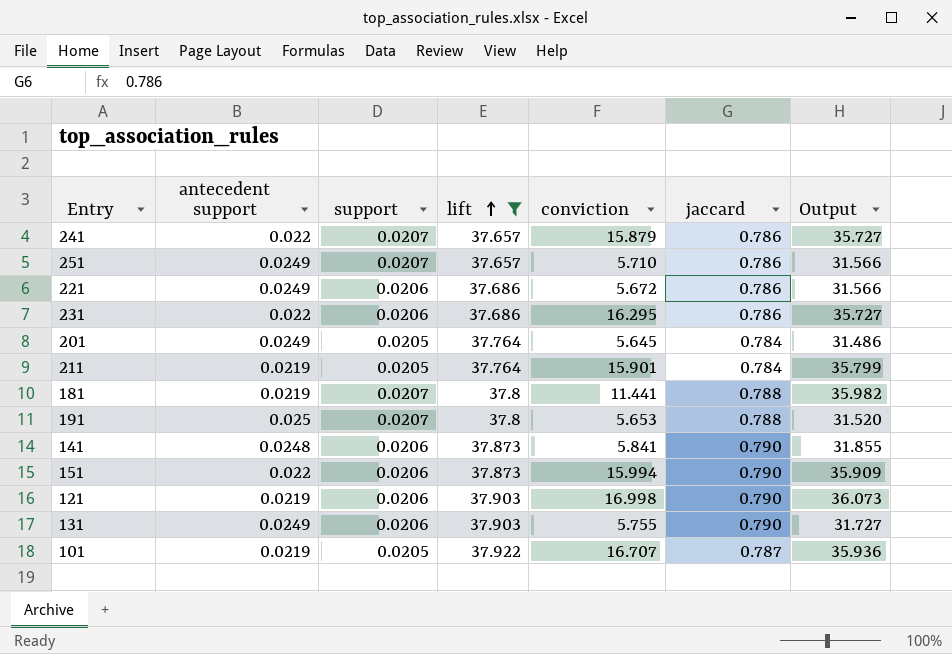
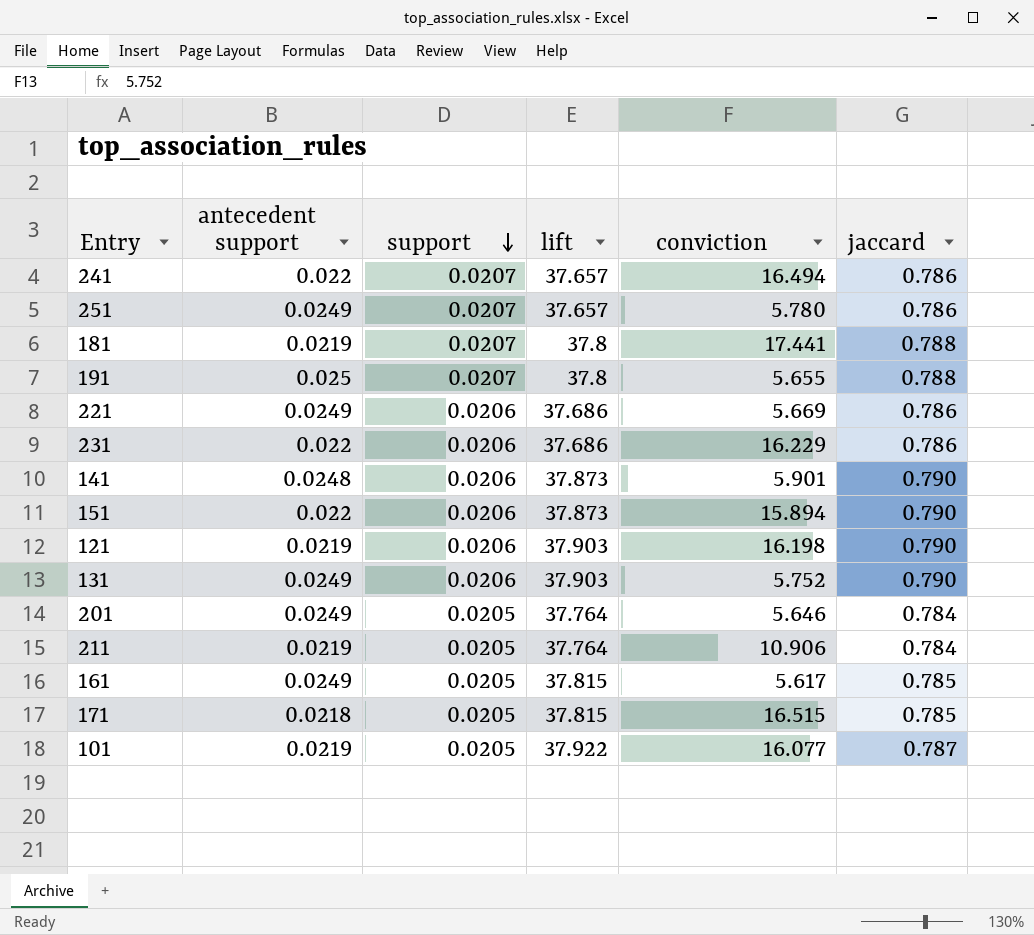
filter: lift != 37.815 -> none
row order: lift ascending -> support descending
column Output | formula: [jaccard] / [antecedent support] -> none
241 | conviction: 15.879 -> 16.494
251 | conviction: 5.710 -> 5.780
181 | conviction: 11.441 -> 17.441
191 | conviction: 5.653 -> 5.655
221 | conviction: 5.672 -> 5.669
231 | conviction: 16.295 -> 16.229
141 | conviction: 5.841 -> 5.901
151 | conviction: 15.994 -> 15.894
121 | conviction: 16.998 -> 16.198
131 | conviction: 5.755 -> 5.752
201 | conviction: 5.645 -> 5.646
211 | conviction: 15.901 -> 10.906
101 | conviction: 16.707 -> 16.077

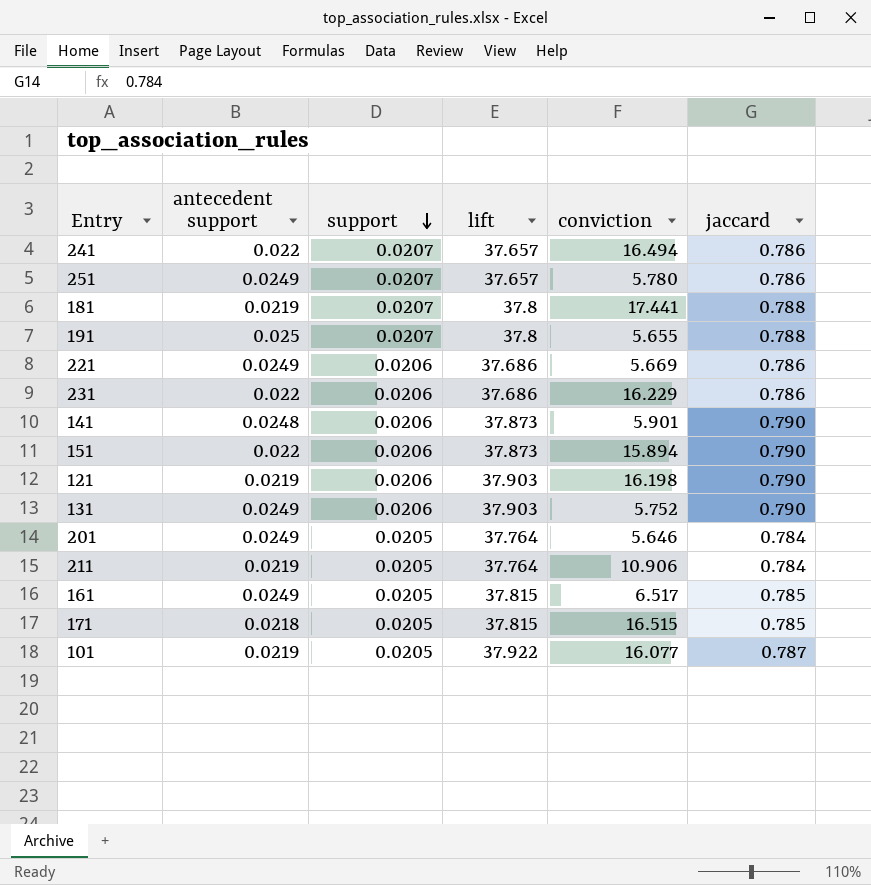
161 | conviction: 5.617 -> 6.517

